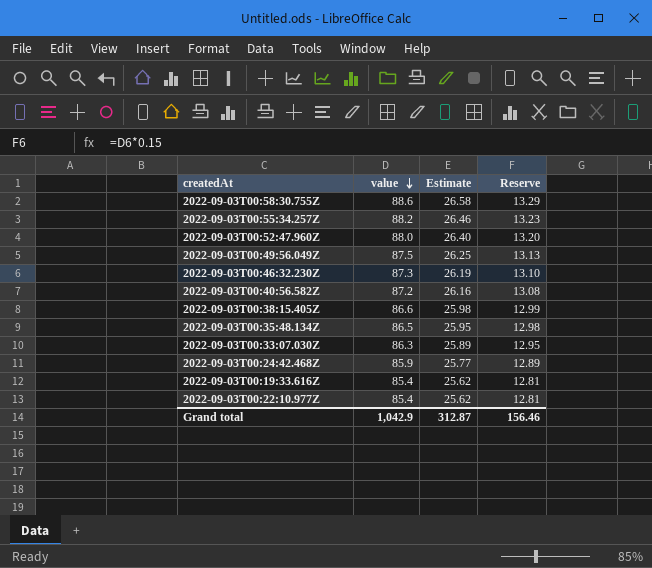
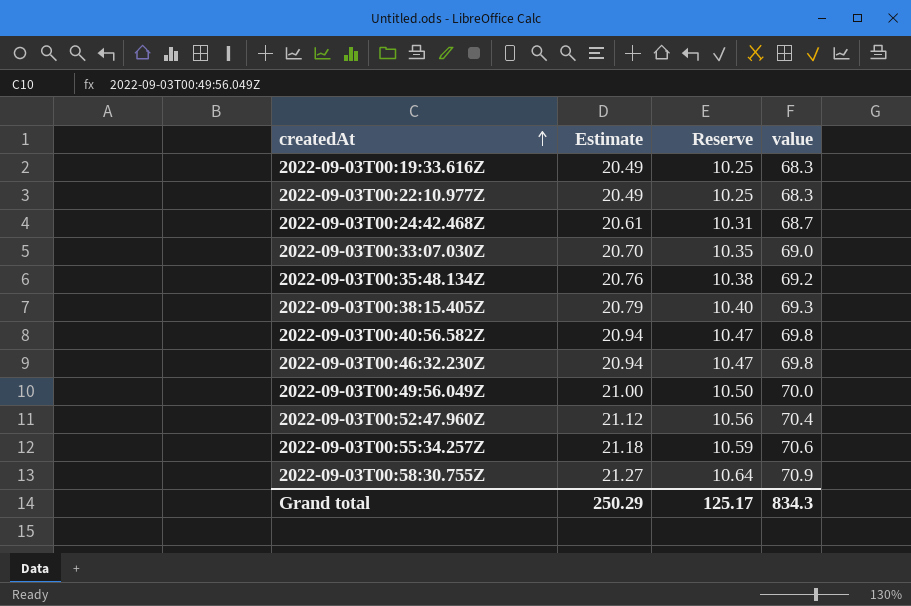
row order: value descending -> createdAt ascending
column value | position: 2 -> 4
2022-09-03T00:19:33.616Z | Estimate: 25.62 -> 20.49
2022-09-03T00:19:33.616Z | Reserve: 12.81 -> 10.25
2022-09-03T00:19:33.616Z | value: 85.4 -> 68.3
2022-09-03T00:22:10.977Z | Estimate: 25.62 -> 20.49
2022-09-03T00:22:10.977Z | Reserve: 12.81 -> 10.25
2022-09-03T00:22:10.977Z | value: 85.4 -> 68.3
2022-09-03T00:24:42.468Z | Estimate: 25.77 -> 20.61
2022-09-03T00:24:42.468Z | Reserve: 12.89 -> 10.31
2022-09-03T00:24:42.468Z | value: 85.9 -> 68.7
2022-09-03T00:33:07.030Z | Estimate: 25.89 -> 20.70
2022-09-03T00:33:07.030Z | Reserve: 12.95 -> 10.35
2022-09-03T00:33:07.030Z | value: 86.3 -> 69.0
2022-09-03T00:35:48.134Z | Estimate: 25.95 -> 20.76
2022-09-03T00:35:48.134Z | Reserve: 12.98 -> 10.38
2022-09-03T00:35:48.134Z | value: 86.5 -> 69.2
2022-09-03T00:38:15.405Z | Estimate: 25.98 -> 20.79
2022-09-03T00:38:15.405Z | Reserve: 12.99 -> 10.40
2022-09-03T00:38:15.405Z | value: 86.6 -> 69.3
2022-09-03T00:40:56.582Z | Estimate: 26.16 -> 20.94
2022-09-03T00:40:56.582Z | Reserve: 13.08 -> 10.47
2022-09-03T00:40:56.582Z | value: 87.2 -> 69.8
2022-09-03T00:46:32.230Z | Estimate: 26.19 -> 20.94
2022-09-03T00:46:32.230Z | Reserve: 13.10 -> 10.47
2022-09-03T00:46:32.230Z | value: 87.3 -> 69.8
2022-09-03T00:49:56.049Z | Estimate: 26.25 -> 21.00
2022-09-03T00:49:56.049Z | Reserve: 13.13 -> 10.50
2022-09-03T00:49:56.049Z | value: 87.5 -> 70.0
2022-09-03T00:52:47.960Z | Estimate: 26.40 -> 21.12
2022-09-03T00:52:47.960Z | Reserve: 13.20 -> 10.56
2022-09-03T00:52:47.960Z | value: 88.0 -> 70.4
2022-09-03T00:55:34.257Z | Estimate: 26.46 -> 21.18
2022-09-03T00:55:34.257Z | Reserve: 13.23 -> 10.59
2022-09-03T00:55:34.257Z | value: 88.2 -> 70.6
2022-09-03T00:58:30.755Z | Estimate: 26.58 -> 21.27
2022-09-03T00:58:30.755Z | Reserve: 13.29 -> 10.64
2022-09-03T00:58:30.755Z | value: 88.6 -> 70.9
Grand total | Estimate: 312.87 -> 250.29
Grand total | Reserve: 156.46 -> 125.17
Grand total | value: 1,042.9 -> 834.3

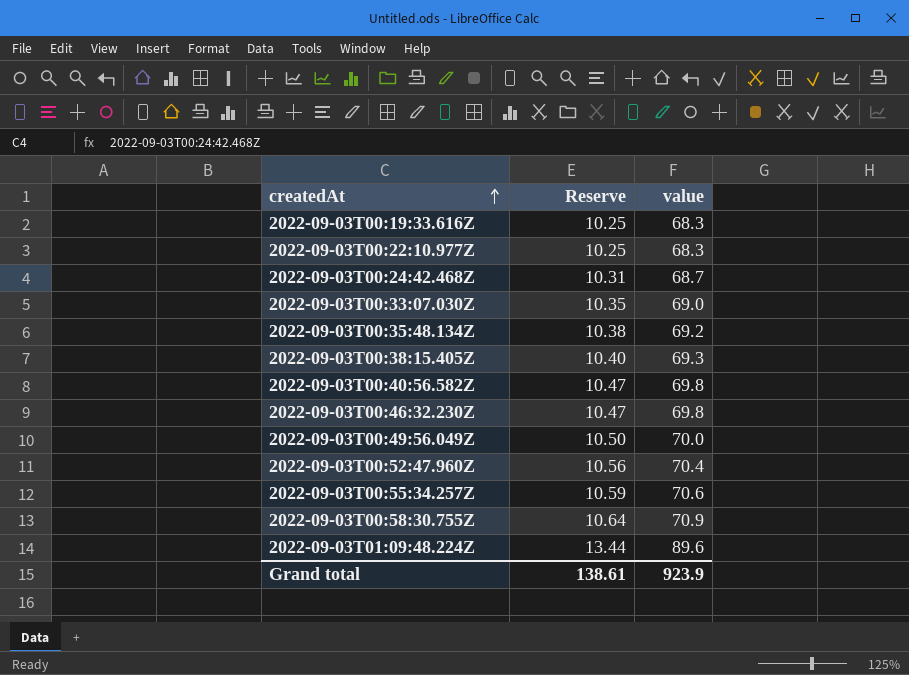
column Estimate | formula: [value] * 0.3 -> none
row 2022-09-03T01:09:48.224Z: none -> 13.44 | 89.6
Grand total | Reserve: 125.17 -> 138.61
Grand total | value: 834.3 -> 923.9

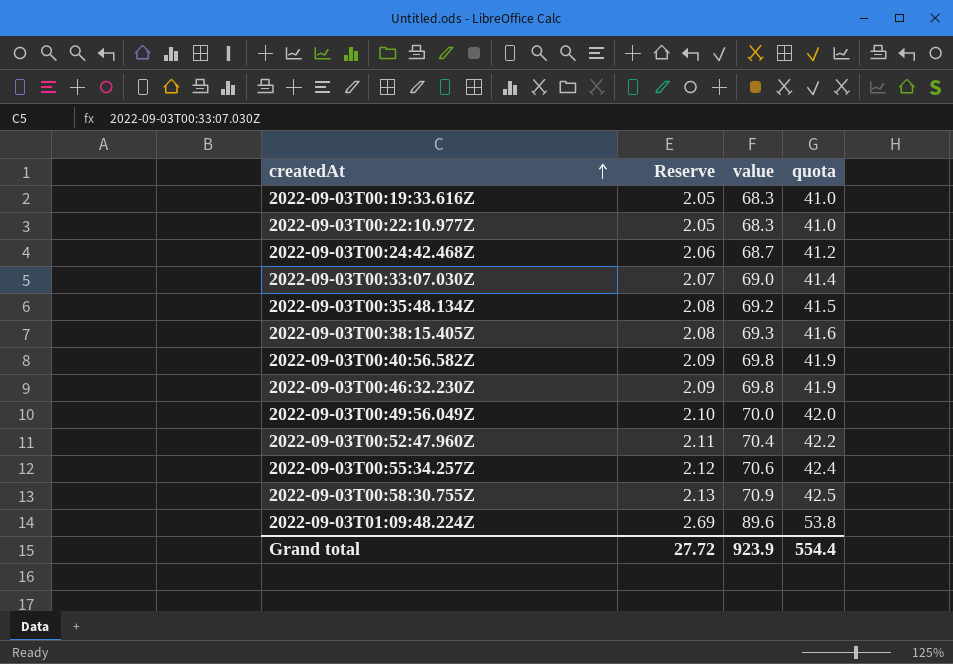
column Reserve | formula: [value] * 0.15 -> [value] * 0.03
column quota | formula: none -> [value] * 0.6
Grand total | Reserve: 138.61 -> 27.72

